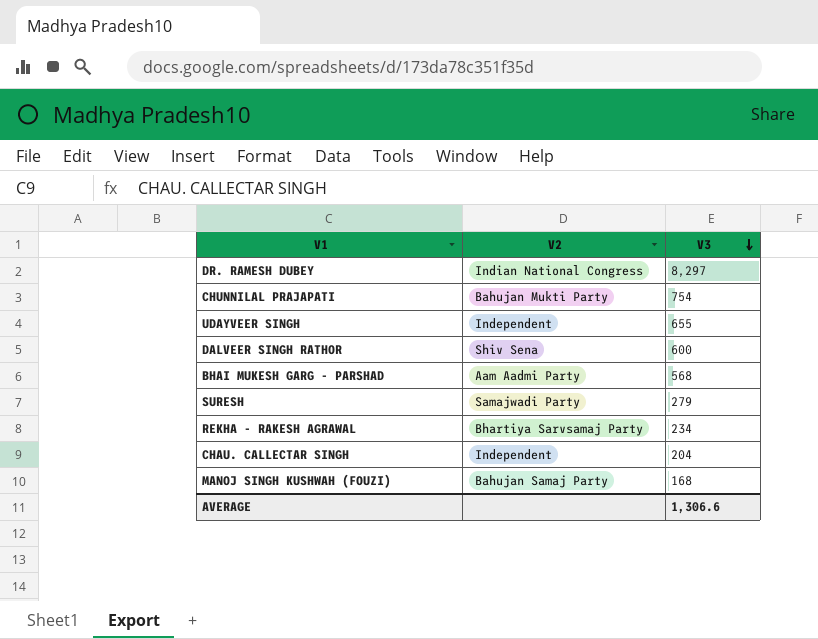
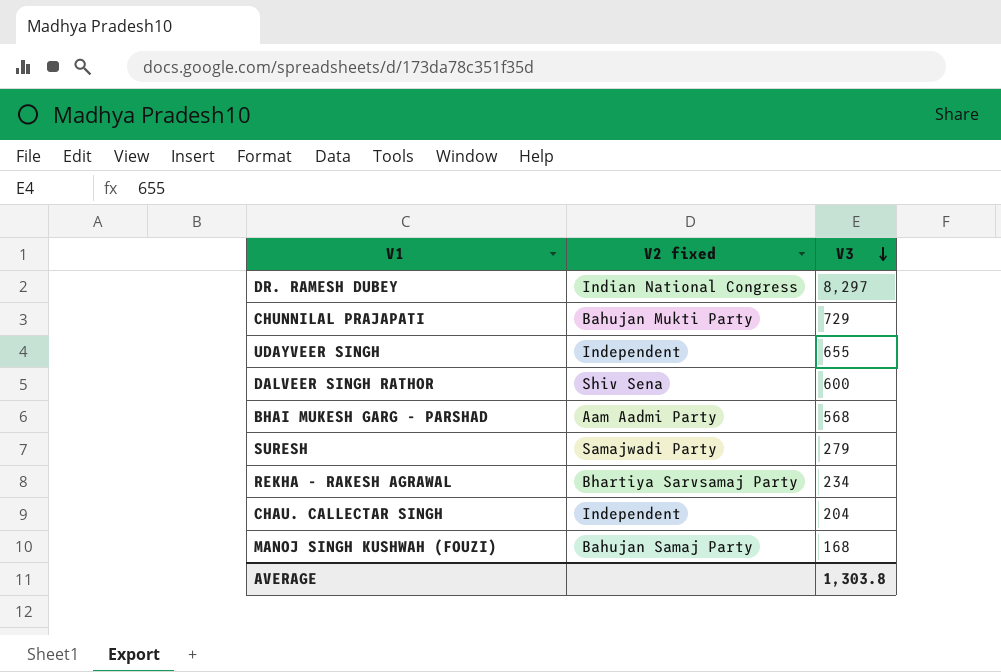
column name: V2 -> V2 fixed
CHUNNILAL PRAJAPATI | V3: 754 -> 729
AVERAGE | V3: 1,306.6 -> 1,303.8

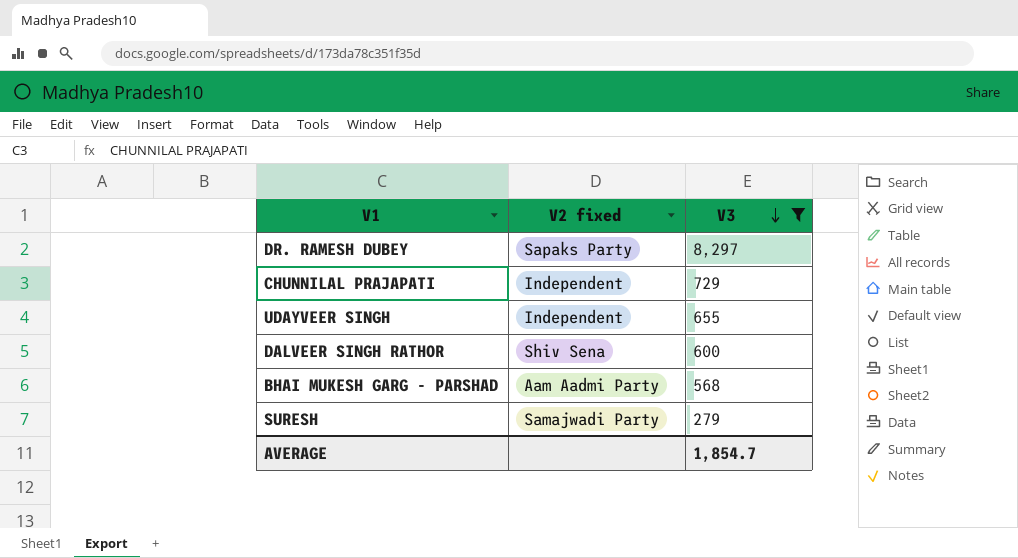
filter: none -> V3 >= 279
DR. RAMESH DUBEY | V2 fixed: Indian National Congress -> Sapaks Party
CHUNNILAL PRAJAPATI | V2 fixed: Bahujan Mukti Party -> Independent
AVERAGE | V3: 1,303.8 -> 1,854.7

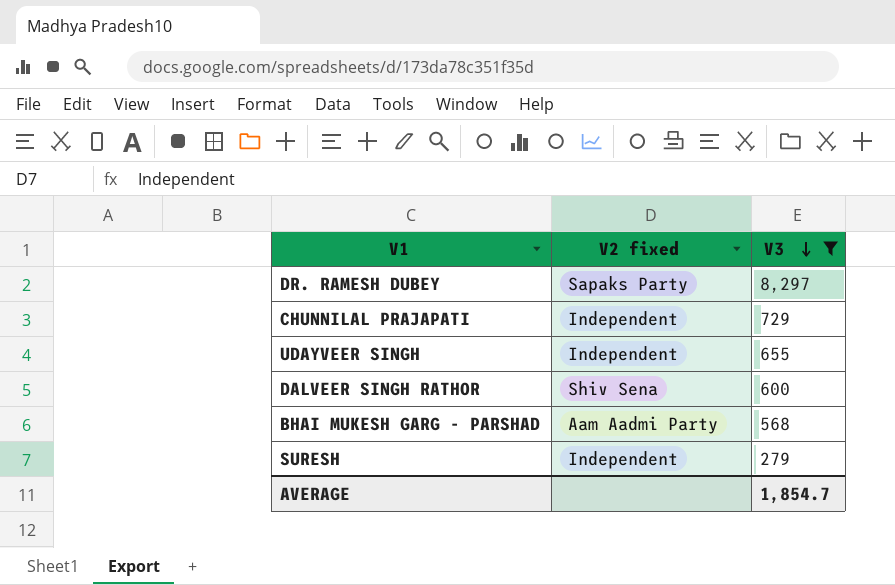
SURESH | V2 fixed: Samajwadi Party -> Independent

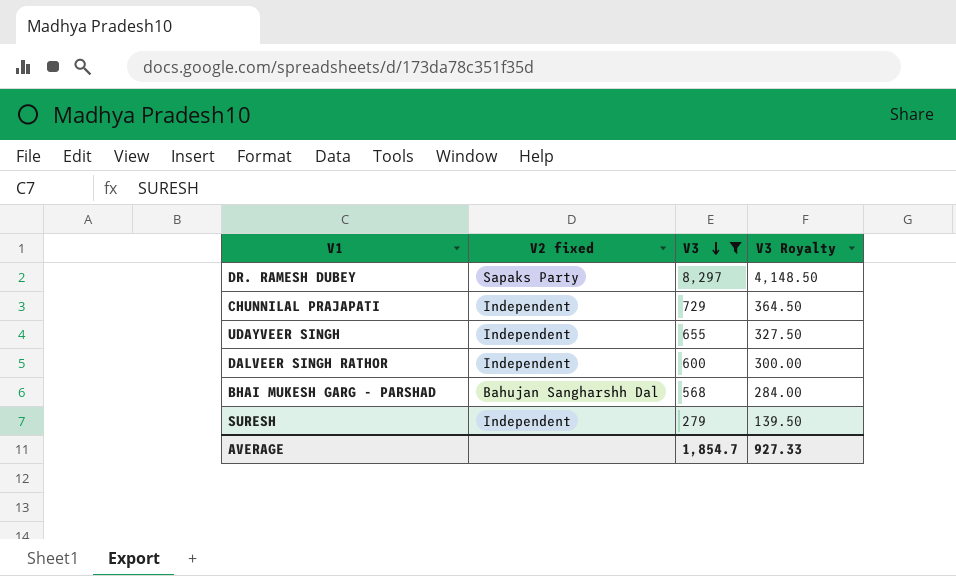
column V3 Royalty | formula: none -> [V3] * 0.5
DALVEER SINGH RATHOR | V2 fixed: Shiv Sena -> Independent
BHAI MUKESH GARG - PARSHAD | V2 fixed: Aam Aadmi Party -> Bahujan Sangharshh Dal

